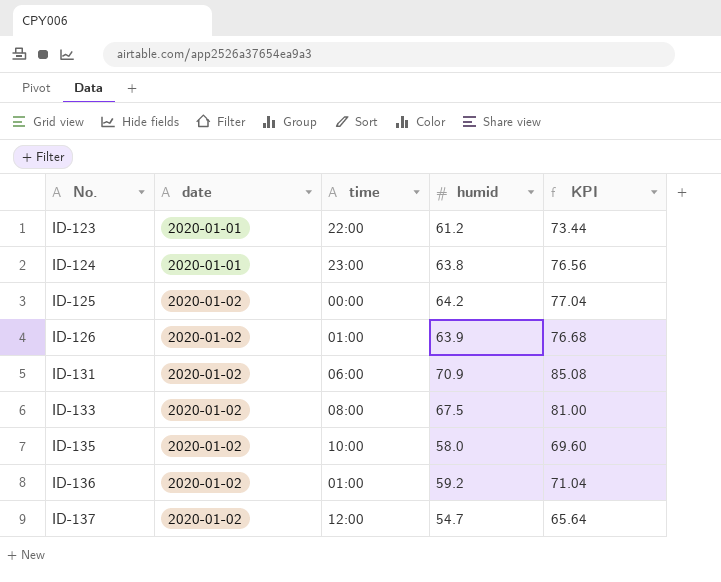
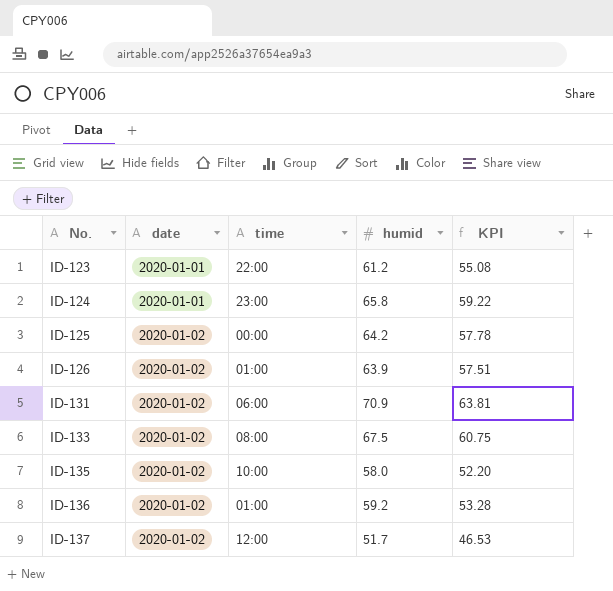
column KPI | formula: [humid] * 1.2 -> [humid] * 0.9
ID-124 | humid: 63.8 -> 65.8
ID-137 | humid: 54.7 -> 51.7

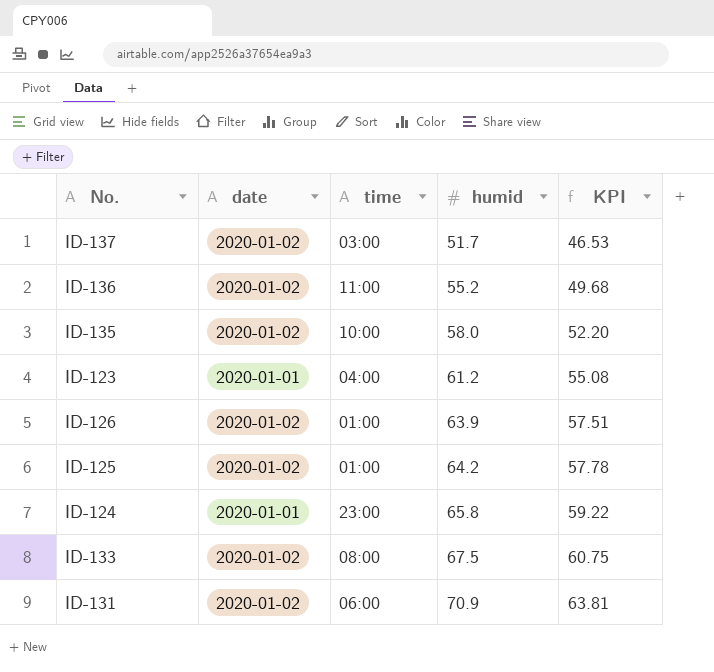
row order: No. ascending -> humid ascending
ID-137 | time: 12:00 -> 03:00
ID-136 | time: 01:00 -> 11:00
ID-136 | humid: 59.2 -> 55.2
ID-136 | KPI: 53.28 -> 49.68
ID-123 | time: 22:00 -> 04:00
ID-125 | time: 00:00 -> 01:00

